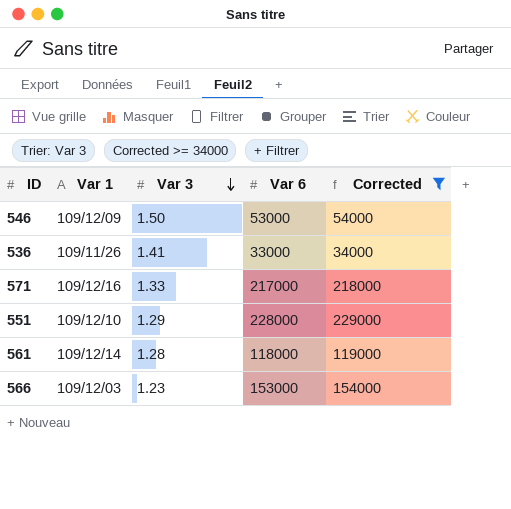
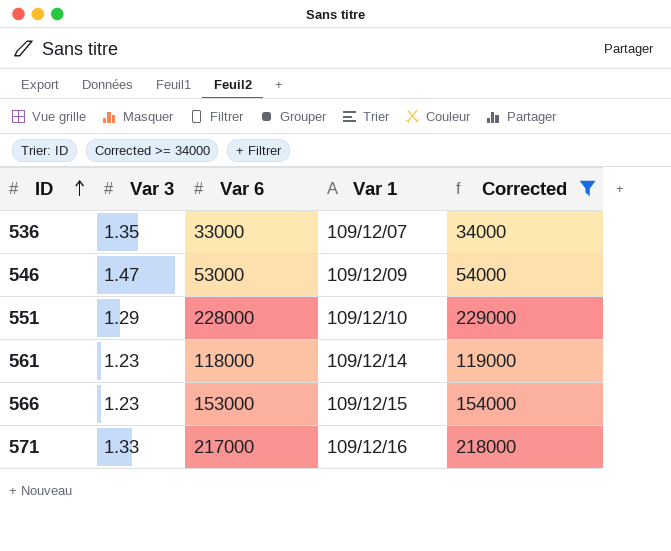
row order: Var 3 descending -> ID ascending
column Var 1 | position: 2 -> 4
536 | Var 3: 1.41 -> 1.35
536 | Var 1: 109/11/26 -> 109/12/07
546 | Var 3: 1.50 -> 1.47
561 | Var 3: 1.28 -> 1.23
566 | Var 1: 109/12/03 -> 109/12/15

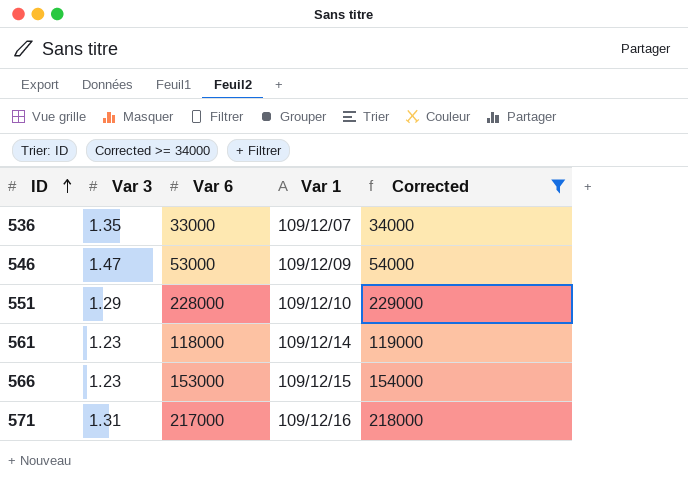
571 | Var 3: 1.33 -> 1.31

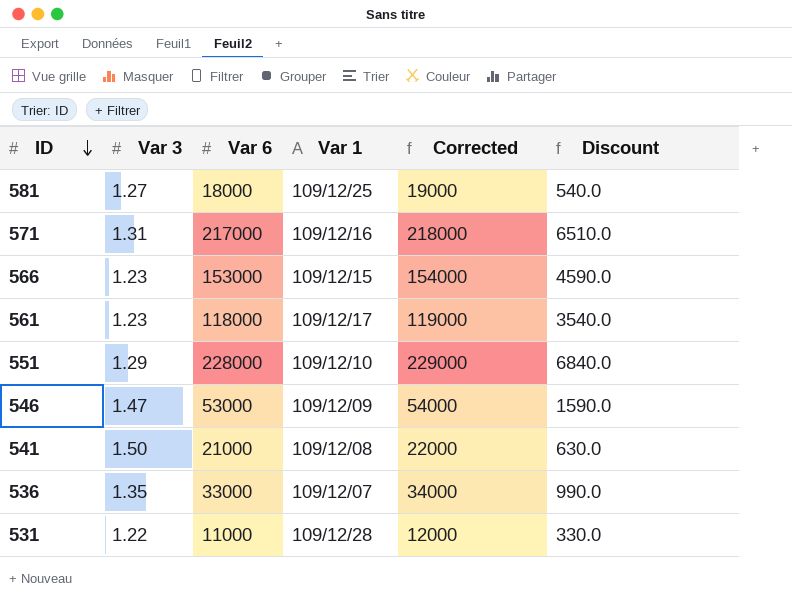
filter: Corrected >= 34000 -> none
row order: ID ascending -> ID descending
column Discount | formula: none -> [Var 6] * 0.03
561 | Var 1: 109/12/14 -> 109/12/17

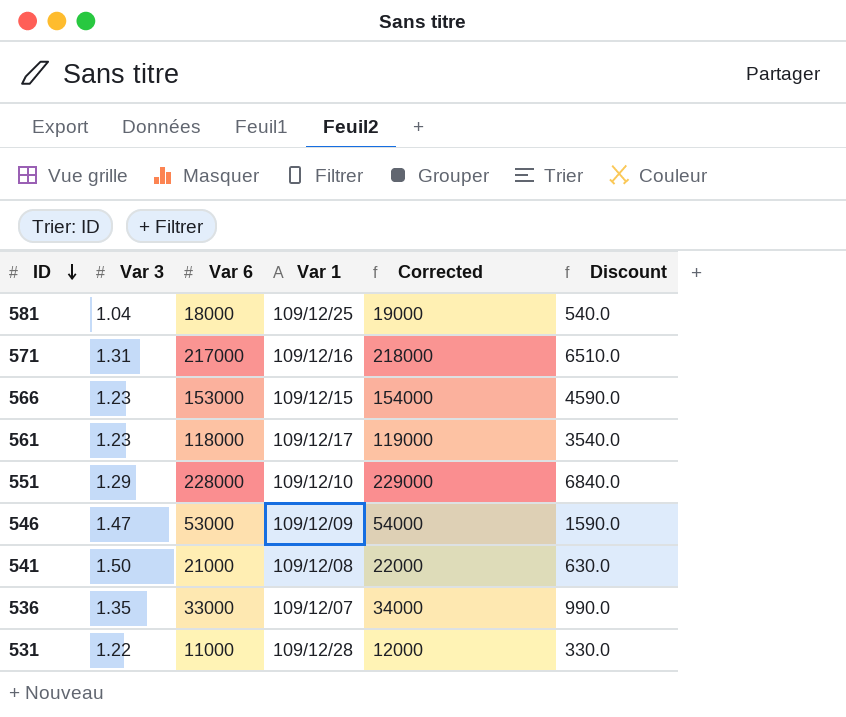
581 | Var 3: 1.27 -> 1.04

